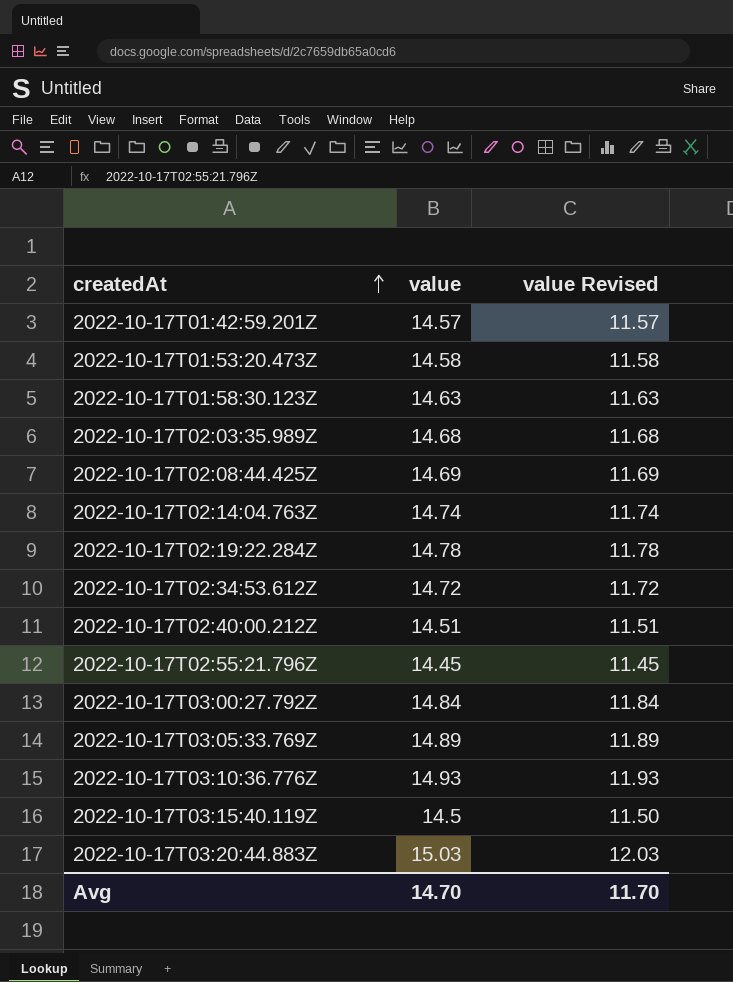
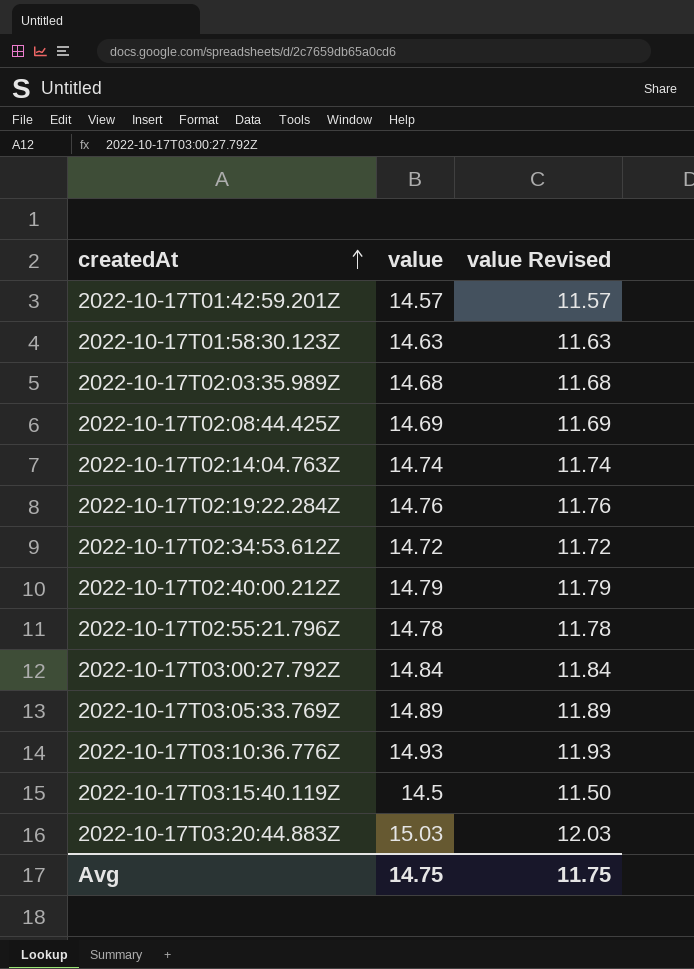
row 2022-10-17T01:53:20.473Z: 14.58 | 11.58 -> none
2022-10-17T02:19:22.284Z | value: 14.78 -> 14.76
2022-10-17T02:19:22.284Z | value Revised: 11.78 -> 11.76
2022-10-17T02:40:00.212Z | value: 14.51 -> 14.79
2022-10-17T02:40:00.212Z | value Revised: 11.51 -> 11.79
2022-10-17T02:55:21.796Z | value: 14.45 -> 14.78
2022-10-17T02:55:21.796Z | value Revised: 11.45 -> 11.78
Avg | value: 14.70 -> 14.75
Avg | value Revised: 11.70 -> 11.75

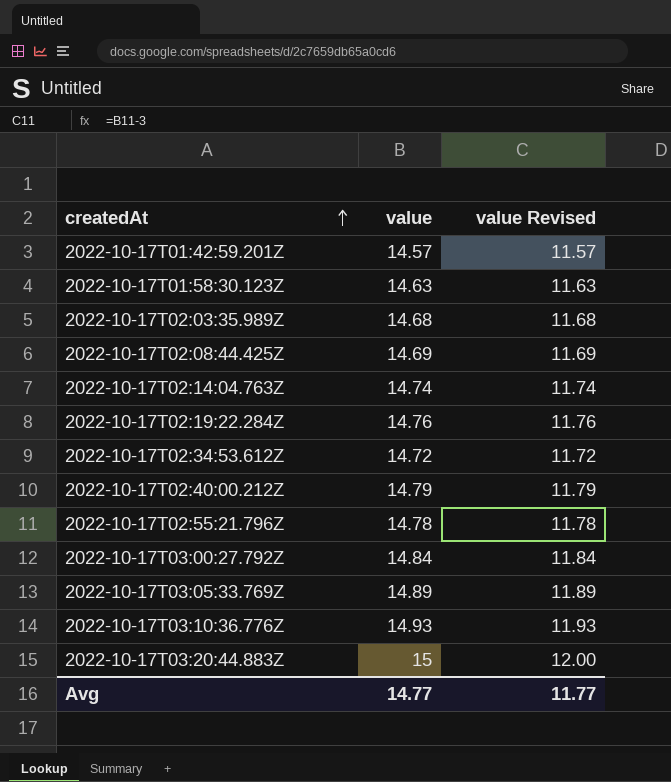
row 2022-10-17T03:15:40.119Z: 14.5 | 11.50 -> none
2022-10-17T03:20:44.883Z | value: 15.03 -> 15
2022-10-17T03:20:44.883Z | value Revised: 12.03 -> 12.00
Avg | value: 14.75 -> 14.77
Avg | value Revised: 11.75 -> 11.77

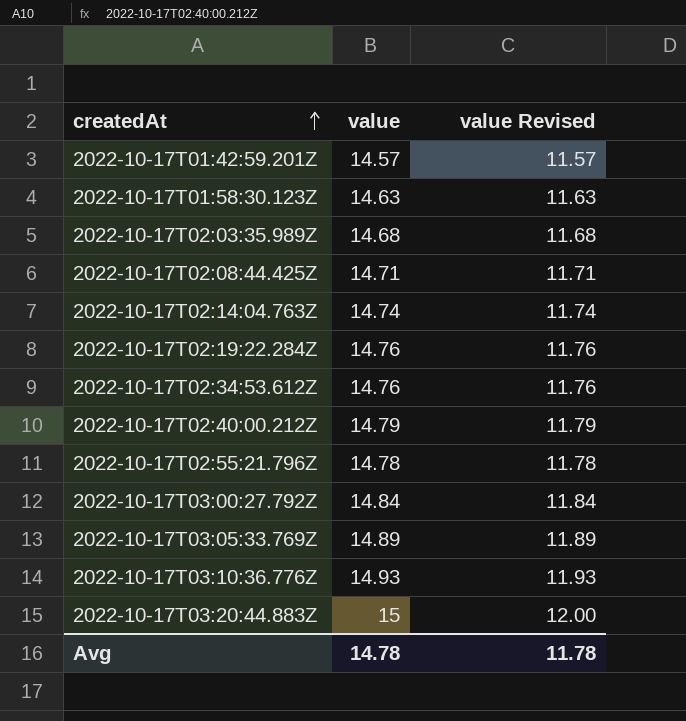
2022-10-17T02:08:44.425Z | value: 14.69 -> 14.71
2022-10-17T02:08:44.425Z | value Revised: 11.69 -> 11.71
2022-10-17T02:34:53.612Z | value: 14.72 -> 14.76
2022-10-17T02:34:53.612Z | value Revised: 11.72 -> 11.76
Avg | value: 14.77 -> 14.78
Avg | value Revised: 11.77 -> 11.78

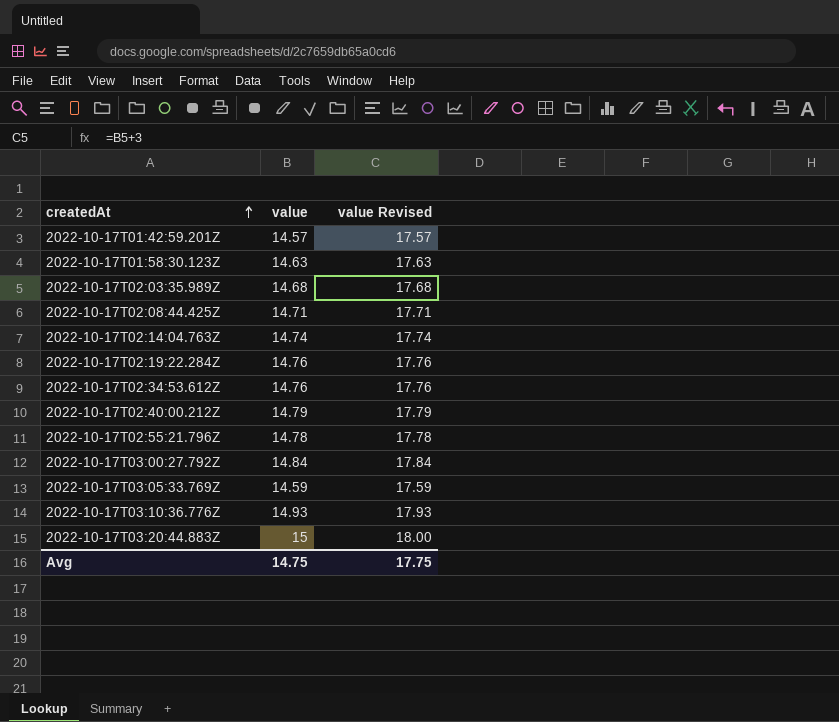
column value Revised | formula: [value] - 3 -> [value] + 3
2022-10-17T03:05:33.769Z | value: 14.89 -> 14.59
Avg | value: 14.78 -> 14.75
Avg | value Revised: 11.78 -> 17.75

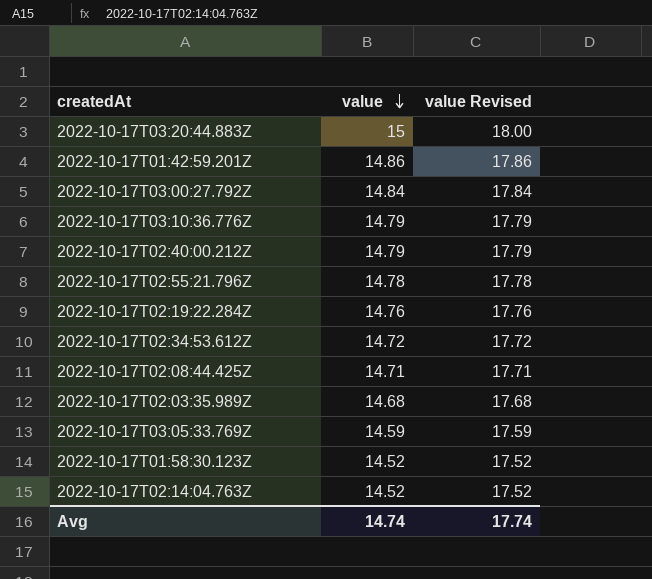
row order: createdAt ascending -> value descending
2022-10-17T01:42:59.201Z | value: 14.57 -> 14.86
2022-10-17T01:42:59.201Z | value Revised: 17.57 -> 17.86
2022-10-17T03:10:36.776Z | value: 14.93 -> 14.79
2022-10-17T03:10:36.776Z | value Revised: 17.93 -> 17.79
2022-10-17T02:34:53.612Z | value: 14.76 -> 14.72
2022-10-17T02:34:53.612Z | value Revised: 17.76 -> 17.72
2022-10-17T01:58:30.123Z | value: 14.63 -> 14.52
2022-10-17T01:58:30.123Z | value Revised: 17.63 -> 17.52
2022-10-17T02:14:04.763Z | value: 14.74 -> 14.52
2022-10-17T02:14:04.763Z | value Revised: 17.74 -> 17.52
Avg | value: 14.75 -> 14.74
Avg | value Revised: 17.75 -> 17.74

